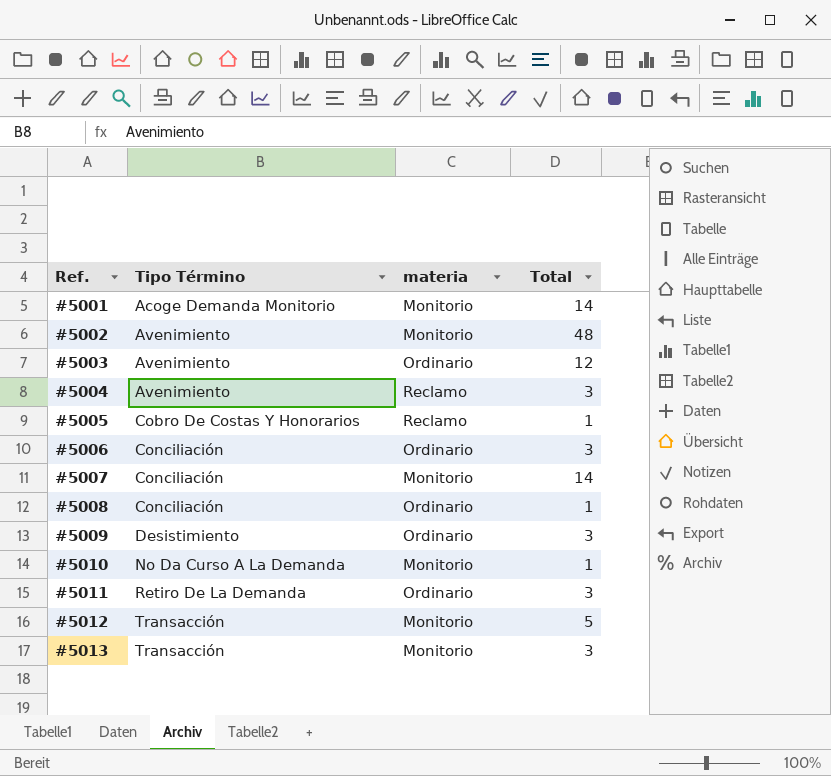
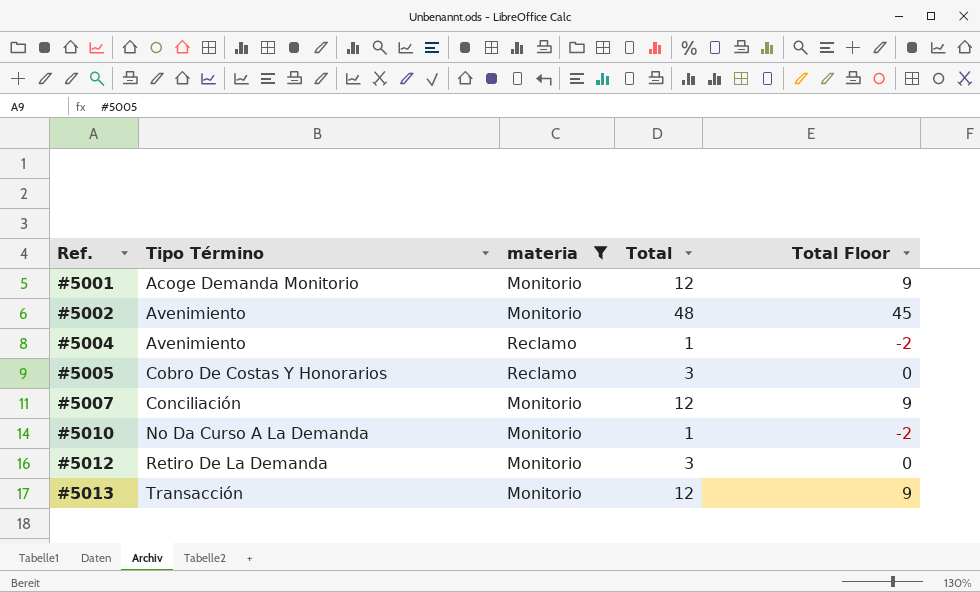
filter: none -> materia != Ordinario
column Total Floor | formula: none -> [Total] - 3
#5001 | Total: 14 -> 12
#5004 | Total: 3 -> 1
#5005 | Total: 1 -> 3
#5007 | Total: 14 -> 12
#5012 | Tipo Término: Transacción -> Retiro De La Demanda
#5012 | Total: 5 -> 3
#5013 | Total: 3 -> 12

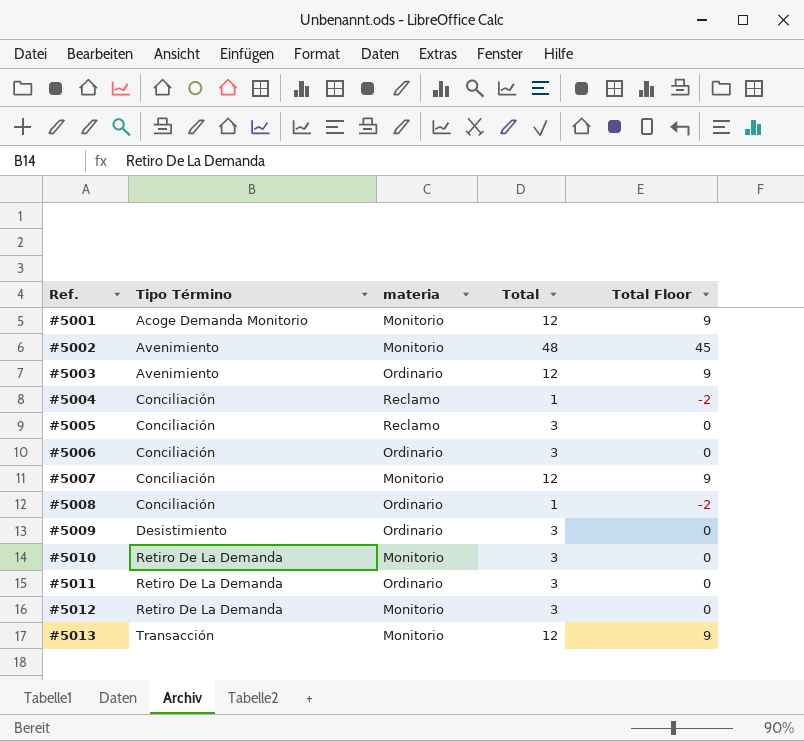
filter: materia != Ordinario -> none
#5004 | Tipo Término: Avenimiento -> Conciliación
#5005 | Tipo Término: Cobro De Costas Y Honorarios -> Conciliación
#5010 | Tipo Término: No Da Curso A La Demanda -> Retiro De La Demanda
#5010 | Total: 1 -> 3
#5010 | Total Floor: -2 -> 0

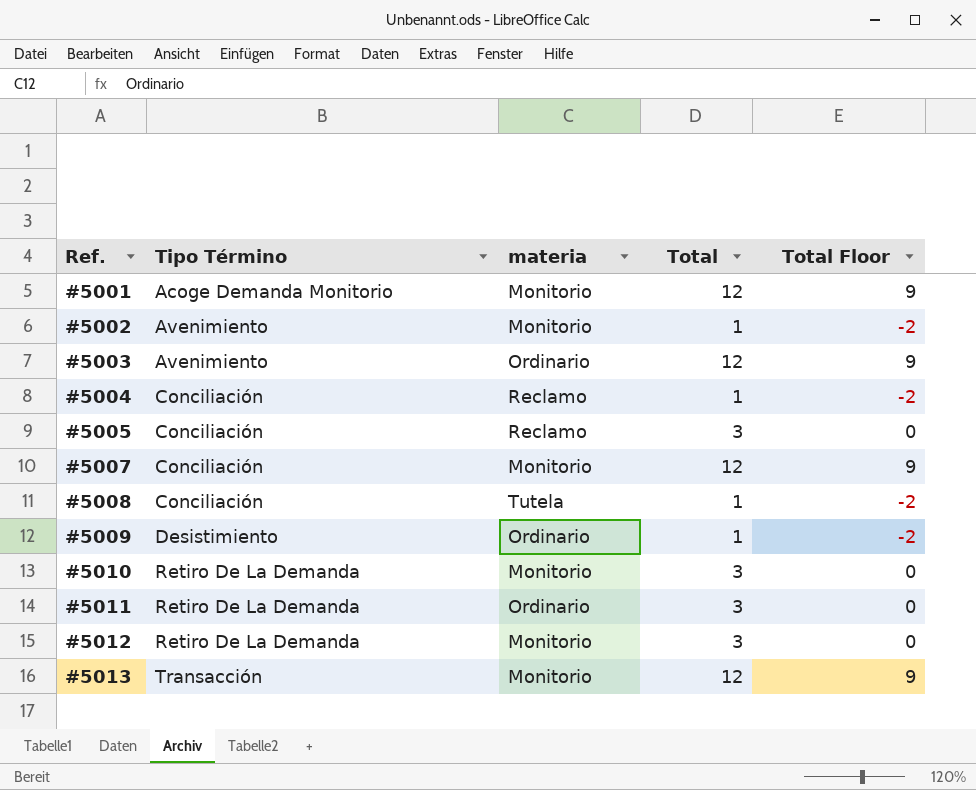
row #5006: Conciliación | Ordinario | 3 | 0 -> none
#5002 | Total: 48 -> 1
#5002 | Total Floor: 45 -> -2
#5008 | materia: Ordinario -> Tutela
#5009 | Total: 3 -> 1
#5009 | Total Floor: 0 -> -2

